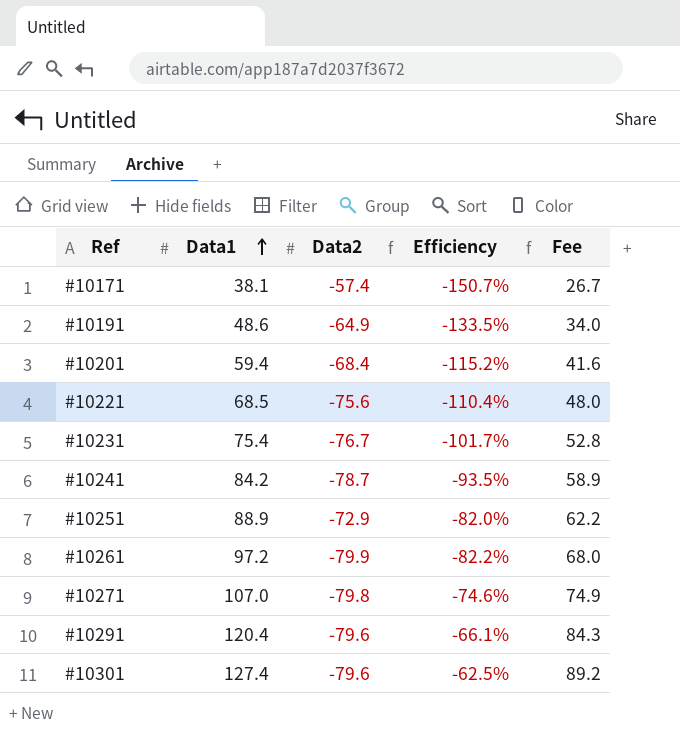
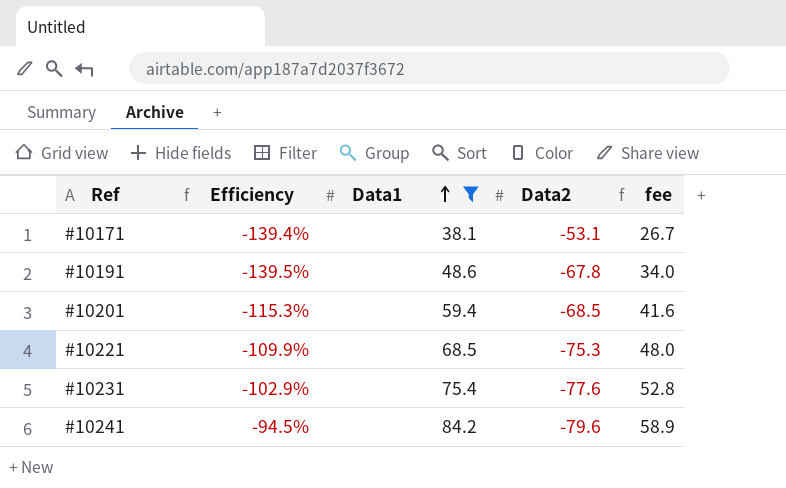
filter: none -> Data1 <= 84.2
column Efficiency | position: 4 -> 2
column name: Fee -> fee
#10171 | Efficiency: -150.7% -> -139.4%
#10171 | Data2: -57.4 -> -53.1
#10191 | Efficiency: -133.5% -> -139.5%
#10191 | Data2: -64.9 -> -67.8
#10201 | Efficiency: -115.2% -> -115.3%
#10201 | Data2: -68.4 -> -68.5
#10221 | Efficiency: -110.4% -> -109.9%
#10221 | Data2: -75.6 -> -75.3
#10231 | Efficiency: -101.7% -> -102.9%
#10231 | Data2: -76.7 -> -77.6
#10241 | Efficiency: -93.5% -> -94.5%
#10241 | Data2: -78.7 -> -79.6

